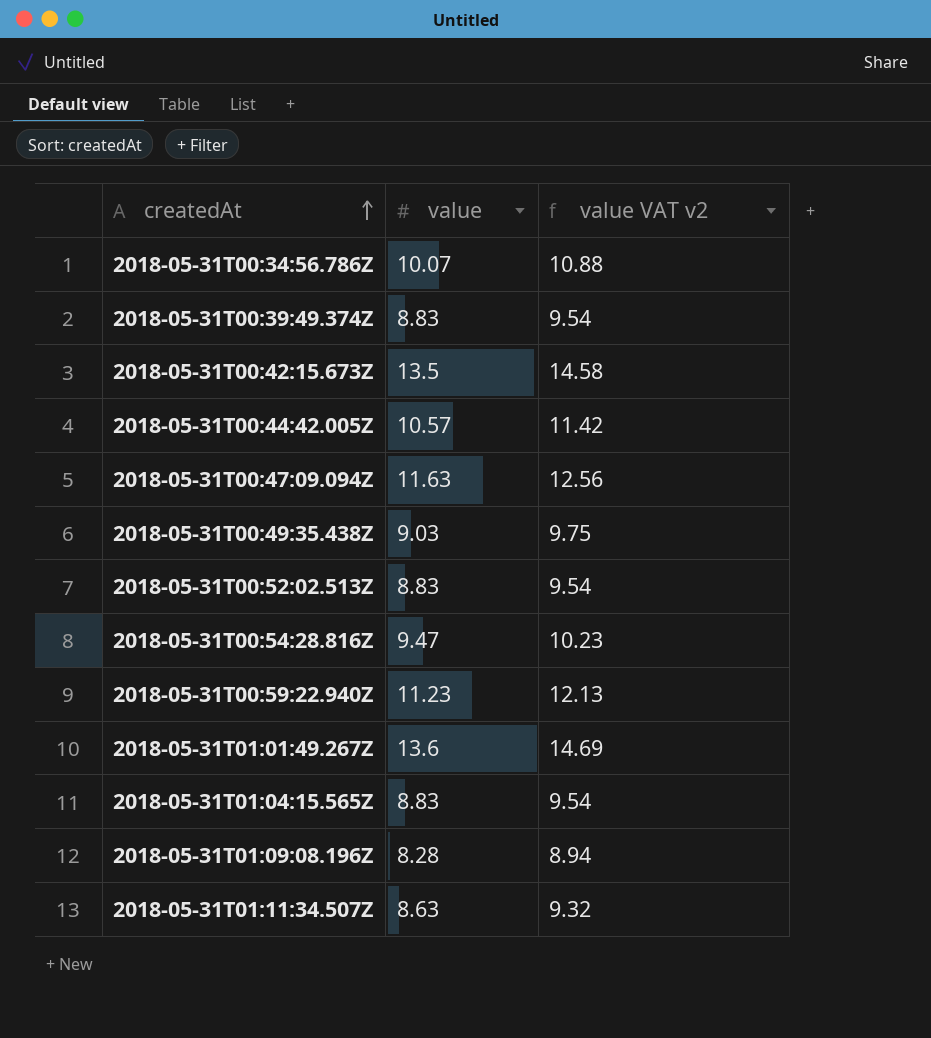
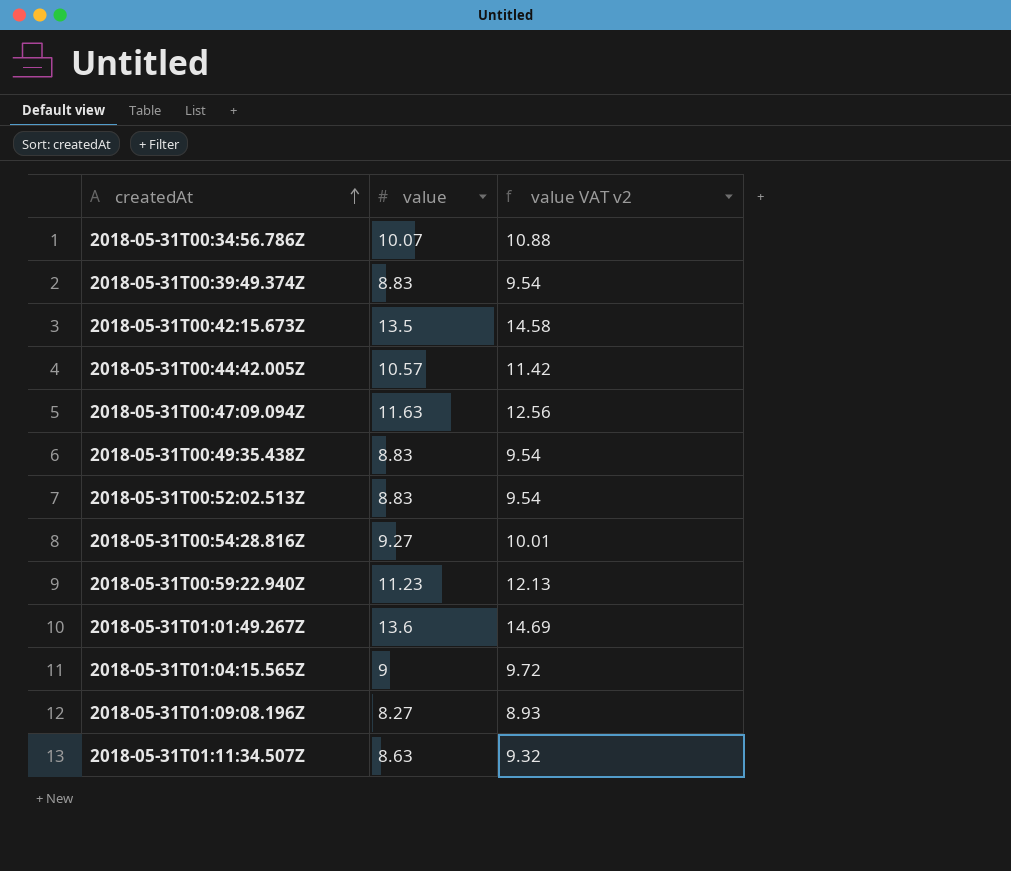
2018-05-31T00:49:35.438Z | value: 9.03 -> 8.83
2018-05-31T00:49:35.438Z | value VAT v2: 9.75 -> 9.54
2018-05-31T00:54:28.816Z | value: 9.47 -> 9.27
2018-05-31T00:54:28.816Z | value VAT v2: 10.23 -> 10.01
2018-05-31T01:04:15.565Z | value: 8.83 -> 9
2018-05-31T01:04:15.565Z | value VAT v2: 9.54 -> 9.72
2018-05-31T01:09:08.196Z | value: 8.28 -> 8.27
2018-05-31T01:09:08.196Z | value VAT v2: 8.94 -> 8.93

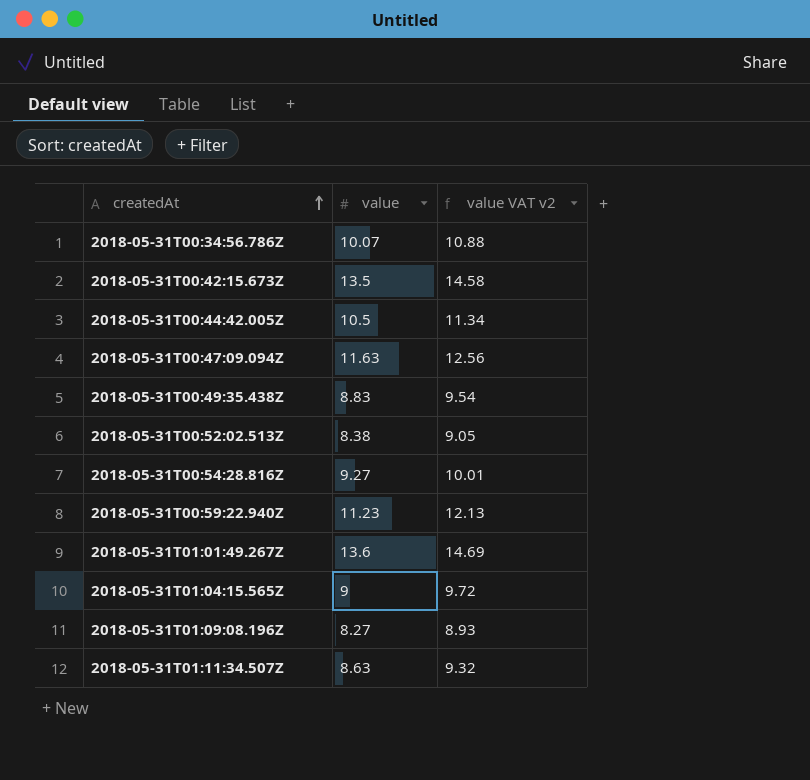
row 2018-05-31T00:39:49.374Z: 8.83 | 9.54 -> none
2018-05-31T00:44:42.005Z | value: 10.57 -> 10.5
2018-05-31T00:44:42.005Z | value VAT v2: 11.42 -> 11.34
2018-05-31T00:52:02.513Z | value: 8.83 -> 8.38
2018-05-31T00:52:02.513Z | value VAT v2: 9.54 -> 9.05

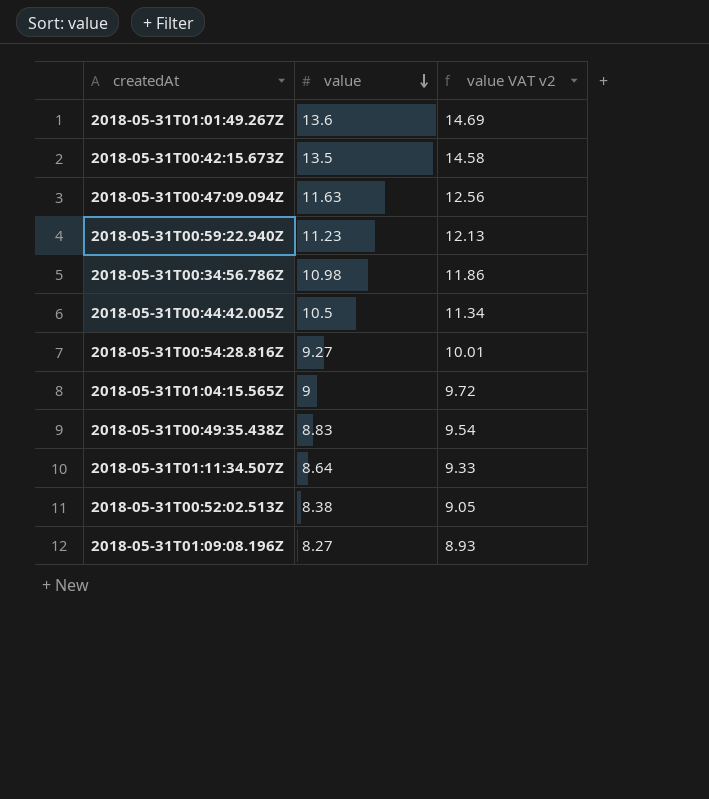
row order: createdAt ascending -> value descending
2018-05-31T00:34:56.786Z | value: 10.07 -> 10.98
2018-05-31T00:34:56.786Z | value VAT v2: 10.88 -> 11.86
2018-05-31T01:11:34.507Z | value: 8.63 -> 8.64
2018-05-31T01:11:34.507Z | value VAT v2: 9.32 -> 9.33

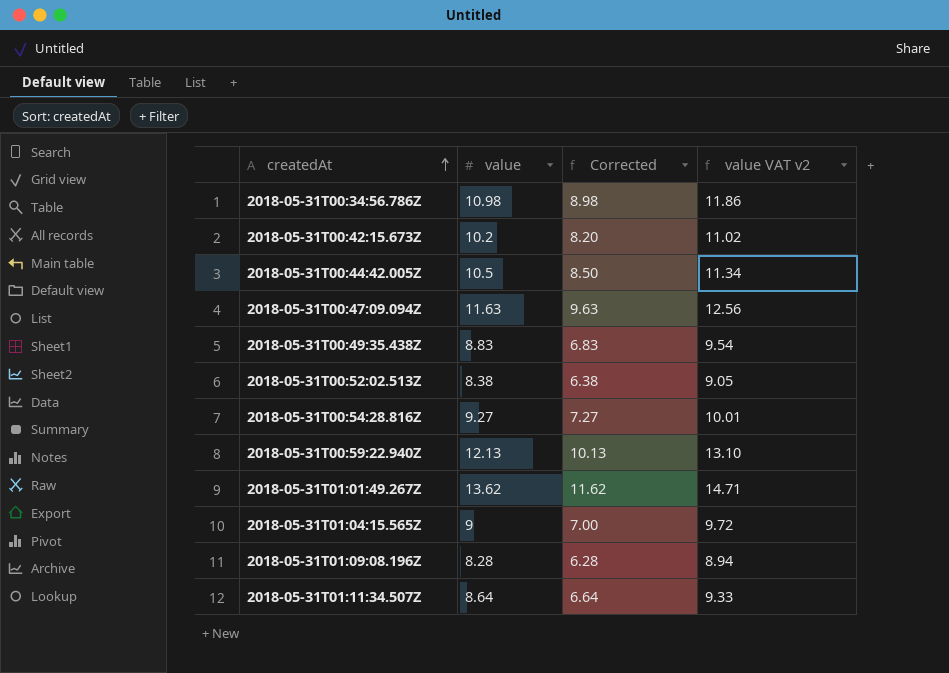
row order: value descending -> createdAt ascending
column Corrected | formula: none -> [value] - 2
2018-05-31T00:42:15.673Z | value: 13.5 -> 10.2
2018-05-31T00:42:15.673Z | value VAT v2: 14.58 -> 11.02
2018-05-31T00:59:22.940Z | value: 11.23 -> 12.13
2018-05-31T00:59:22.940Z | value VAT v2: 12.13 -> 13.10
2018-05-31T01:01:49.267Z | value: 13.6 -> 13.62
2018-05-31T01:01:49.267Z | value VAT v2: 14.69 -> 14.71
2018-05-31T01:09:08.196Z | value: 8.27 -> 8.28
2018-05-31T01:09:08.196Z | value VAT v2: 8.93 -> 8.94

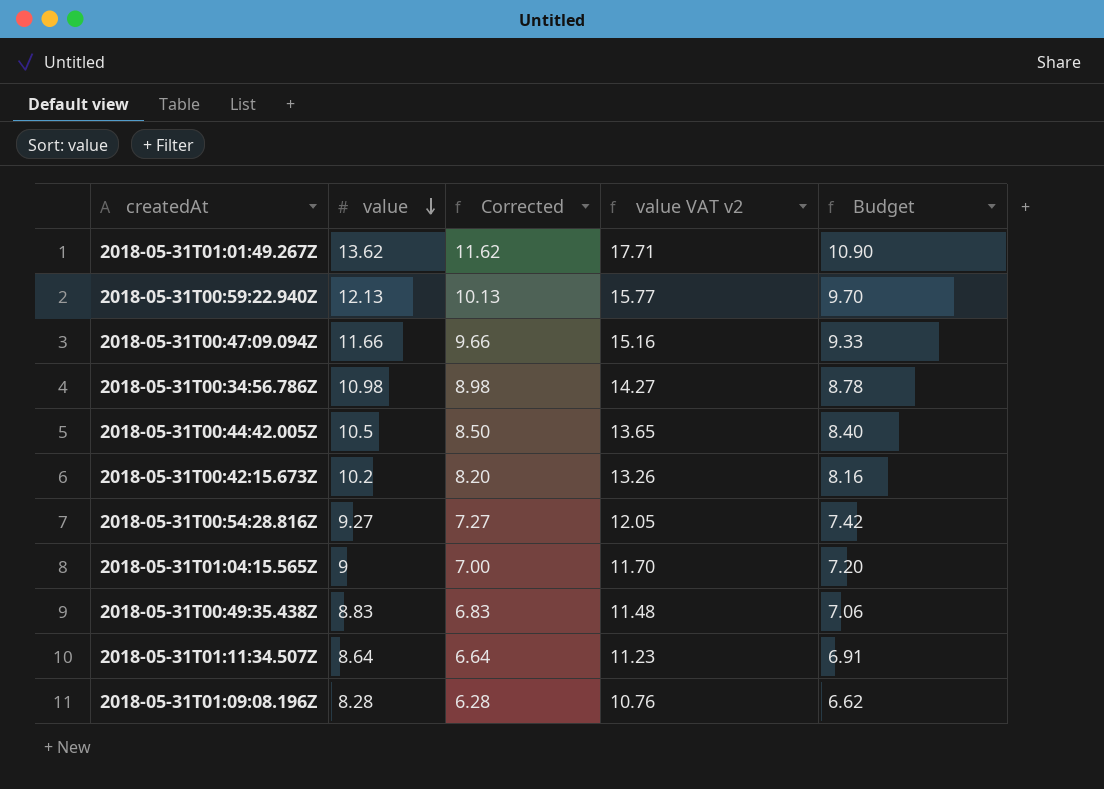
row order: createdAt ascending -> value descending
column value VAT v2 | formula: [value] * 1.08 -> [value] * 1.3
column Budget | formula: none -> [value] * 0.8
row 2018-05-31T00:52:02.513Z: 8.38 | 6.38 | 9.05 -> none
2018-05-31T00:47:09.094Z | value: 11.63 -> 11.66
2018-05-31T00:47:09.094Z | Corrected: 9.63 -> 9.66

